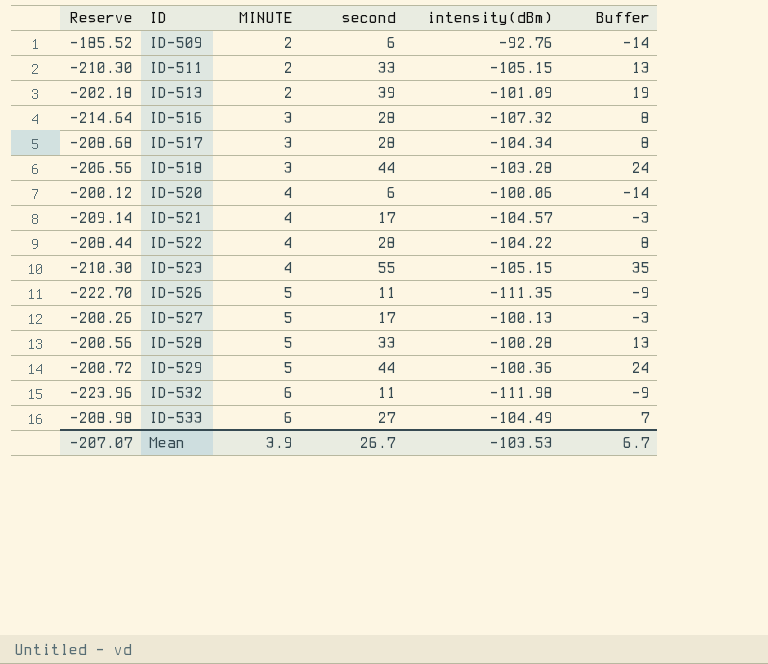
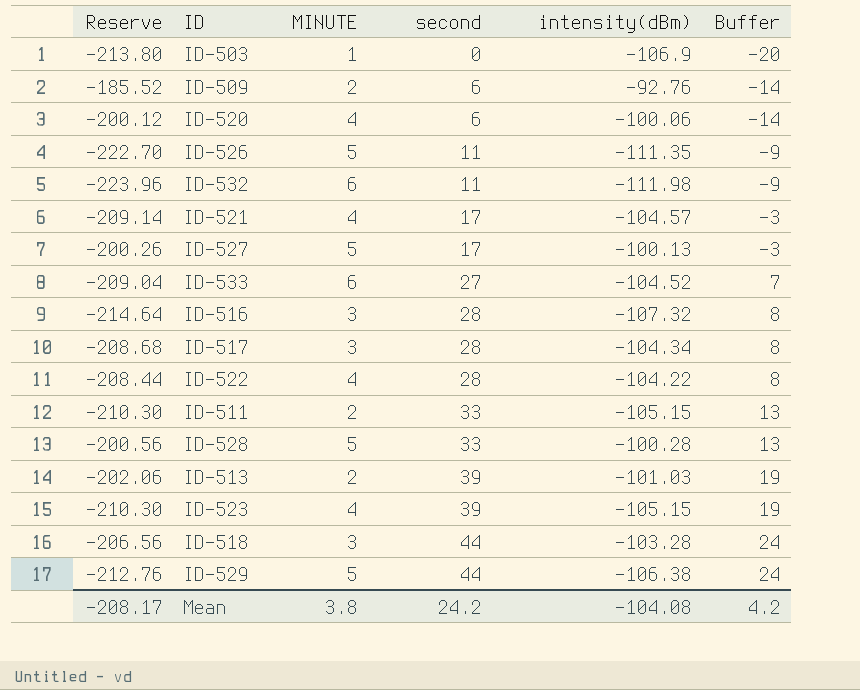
row order: ID ascending -> second ascending
row ID-503: none -> -213.80 | 1 | 0 | -106.9 | -20
ID-533 | Reserve: -208.98 -> -209.04
ID-533 | intensity(dBm): -104.49 -> -104.52
ID-513 | Reserve: -202.18 -> -202.06
ID-513 | intensity(dBm): -101.09 -> -101.03
ID-523 | second: 55 -> 39
ID-523 | Buffer: 35 -> 19
ID-529 | Reserve: -200.72 -> -212.76
ID-529 | intensity(dBm): -100.36 -> -106.38
Mean | Reserve: -207.07 -> -208.17
Mean | MINUTE: 3.9 -> 3.8
Mean | second: 26.7 -> 24.2
Mean | intensity(dBm): -103.53 -> -104.08
Mean | Buffer: 6.7 -> 4.2

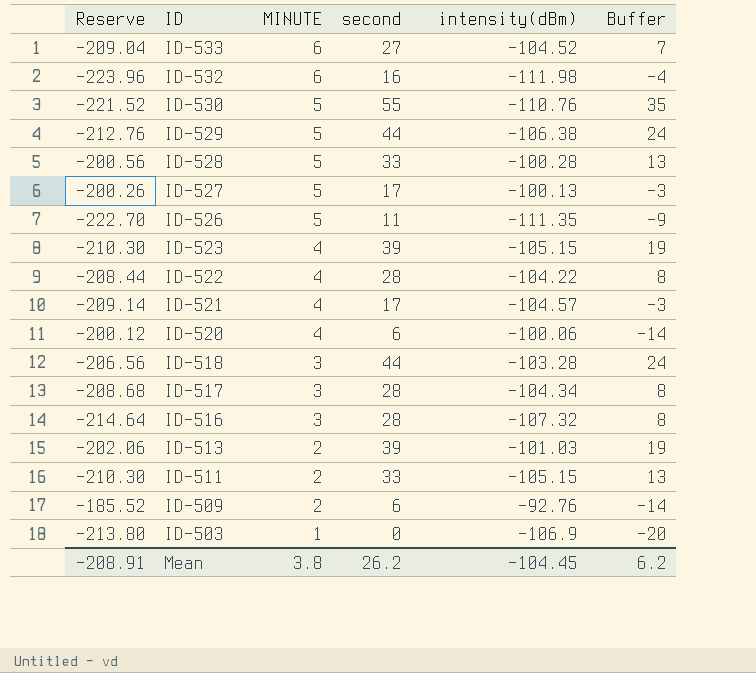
row order: second ascending -> ID descending
ID-532 | second: 11 -> 16
ID-532 | Buffer: -9 -> -4
row ID-530: none -> -221.52 | 5 | 55 | -110.76 | 35
Mean | Reserve: -208.17 -> -208.91
Mean | second: 24.2 -> 26.2
Mean | intensity(dBm): -104.08 -> -104.45
Mean | Buffer: 4.2 -> 6.2

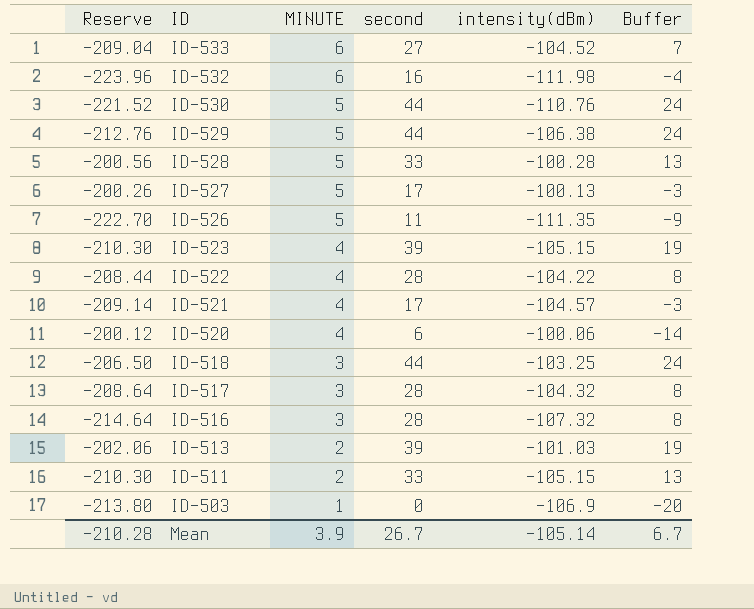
row ID-509: -185.52 | 2 | 6 | -92.76 | -14 -> none
ID-530 | second: 55 -> 44
ID-530 | Buffer: 35 -> 24
ID-518 | Reserve: -206.56 -> -206.50
ID-518 | intensity(dBm): -103.28 -> -103.25
ID-517 | Reserve: -208.68 -> -208.64
ID-517 | intensity(dBm): -104.34 -> -104.32
Mean | Reserve: -208.91 -> -210.28
Mean | MINUTE: 3.8 -> 3.9
Mean | second: 26.2 -> 26.7
Mean | intensity(dBm): -104.45 -> -105.14
Mean | Buffer: 6.2 -> 6.7

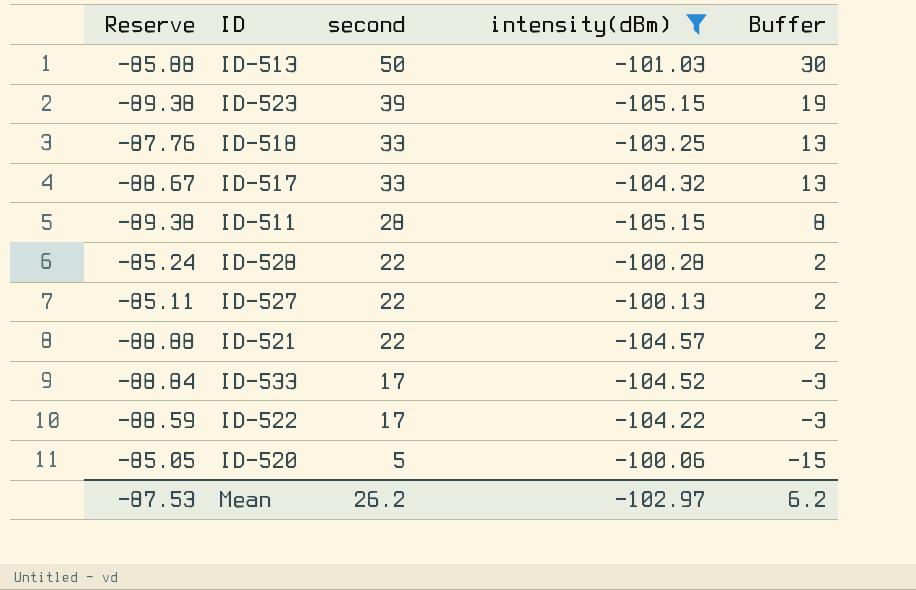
filter: none -> intensity(dBm) >= -105.15
row order: ID descending -> second descending
column MINUTE | position: 3 -> none
column Reserve | formula: [intensity(dBm)] * 2 -> [intensity(dBm)] * 0.85
ID-513 | second: 39 -> 50
ID-513 | Buffer: 19 -> 30
ID-518 | second: 44 -> 33
ID-518 | Buffer: 24 -> 13
ID-517 | second: 28 -> 33
ID-517 | Buffer: 8 -> 13
ID-511 | second: 33 -> 28
ID-511 | Buffer: 13 -> 8
ID-528 | second: 33 -> 22
ID-528 | Buffer: 13 -> 2
ID-527 | second: 17 -> 22
ID-527 | Buffer: -3 -> 2
ID-521 | second: 17 -> 22
ID-521 | Buffer: -3 -> 2
ID-533 | second: 27 -> 17
ID-533 | Buffer: 7 -> -3
ID-522 | second: 28 -> 17
ID-522 | Buffer: 8 -> -3
ID-520 | second: 6 -> 5
ID-520 | Buffer: -14 -> -15
Mean | Reserve: -210.28 -> -87.53
Mean | second: 26.7 -> 26.2
Mean | intensity(dBm): -105.14 -> -102.97
Mean | Buffer: 6.7 -> 6.2

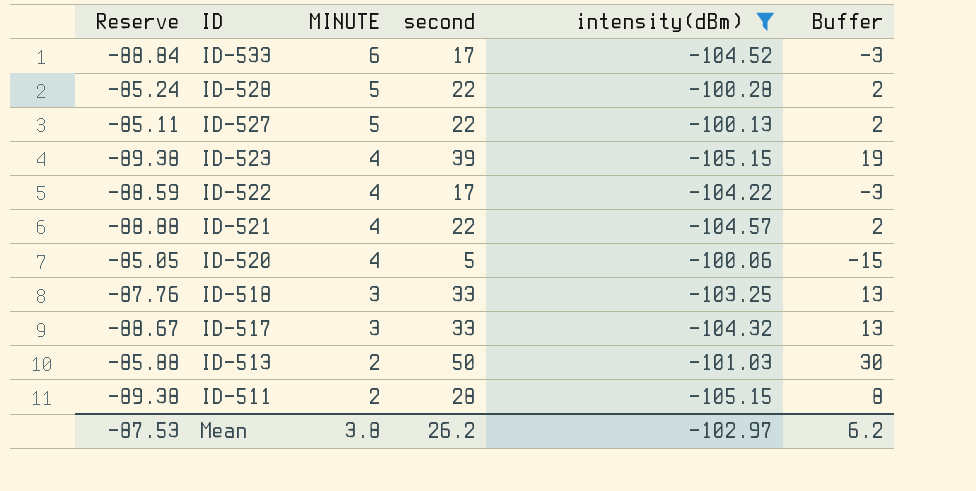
row order: second descending -> ID descending
column MINUTE | position: none -> 3

